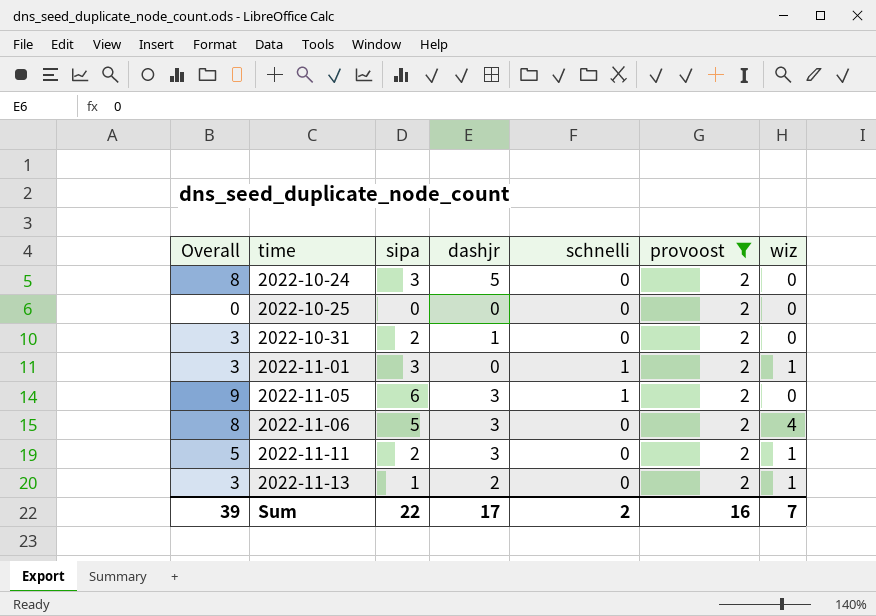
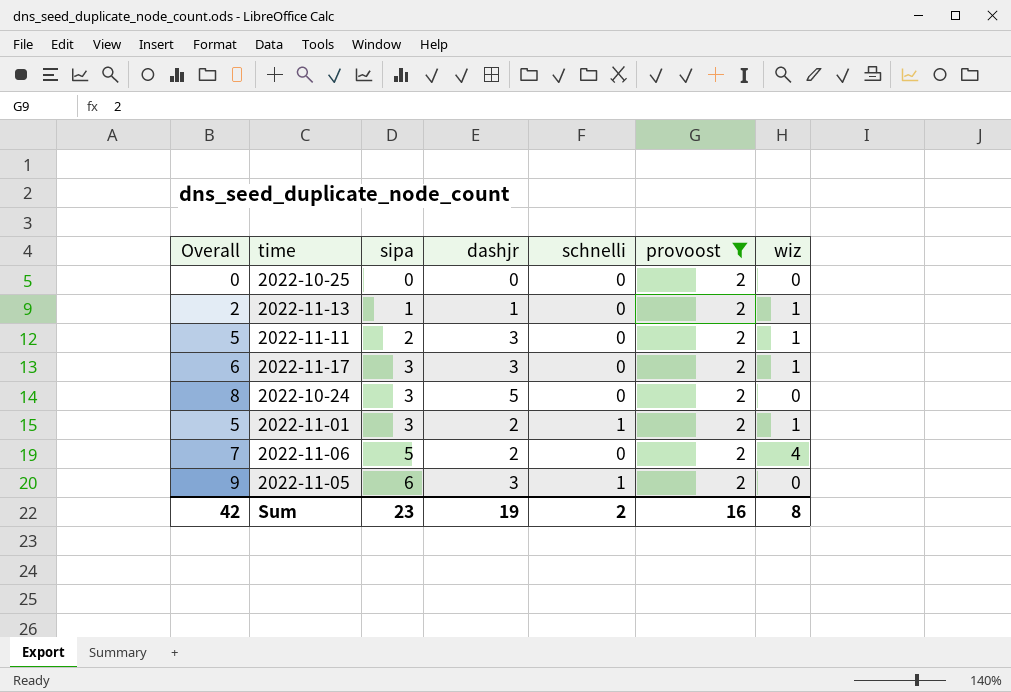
row order: time ascending -> sipa ascending
row 2022-10-31: 3 | 2 | 1 | 0 | 2 | 0 -> none
2022-11-13 | Overall: 3 -> 2
2022-11-13 | dashjr: 2 -> 1
row 2022-11-17: none -> 6 | 3 | 3 | 0 | 2 | 1
2022-11-01 | Overall: 3 -> 5
2022-11-01 | dashjr: 0 -> 2
2022-11-06 | Overall: 8 -> 7
2022-11-06 | dashjr: 3 -> 2
Sum | Overall: 39 -> 42
Sum | sipa: 22 -> 23
Sum | dashjr: 17 -> 19
Sum | wiz: 7 -> 8

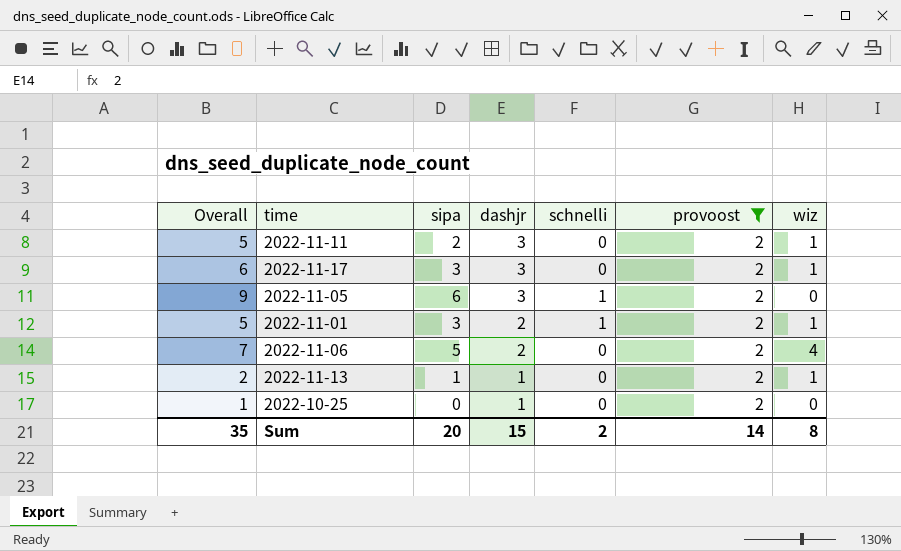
row order: sipa ascending -> dashjr descending
row 2022-10-24: 8 | 3 | 5 | 0 | 2 | 0 -> none
2022-10-25 | Overall: 0 -> 1
2022-10-25 | dashjr: 0 -> 1
Sum | Overall: 42 -> 35
Sum | sipa: 23 -> 20
Sum | dashjr: 19 -> 15
Sum | provoost: 16 -> 14

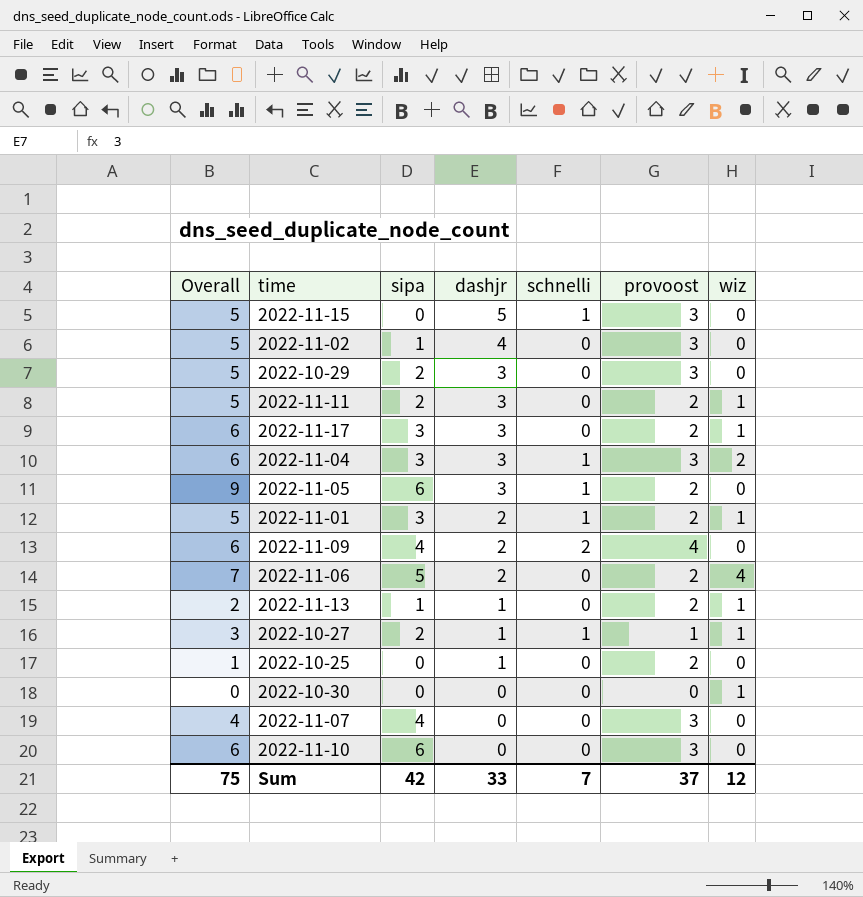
filter: provoost = 2 -> none
Sum | Overall: 35 -> 75
Sum | sipa: 20 -> 42
Sum | dashjr: 15 -> 33
Sum | schnelli: 2 -> 7
Sum | provoost: 14 -> 37
Sum | wiz: 8 -> 12

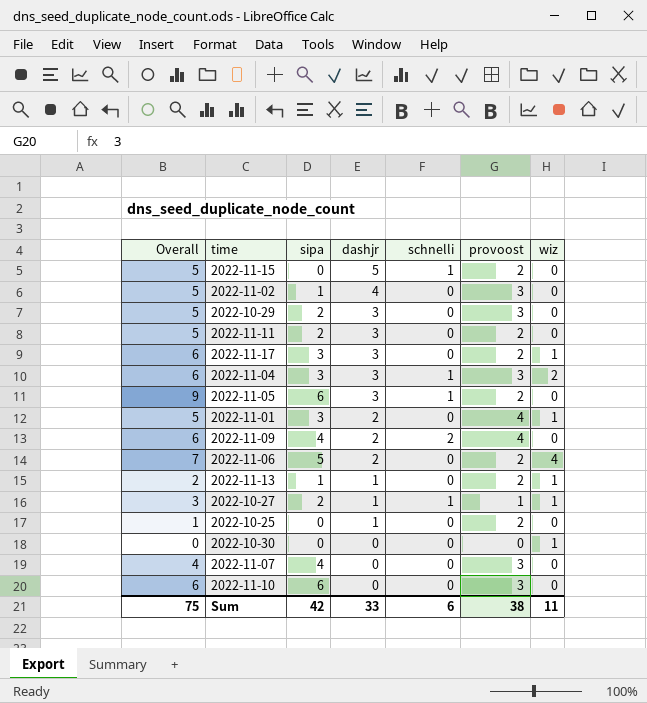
2022-11-15 | provoost: 3 -> 2
2022-11-11 | wiz: 1 -> 0
2022-11-01 | schnelli: 1 -> 0
2022-11-01 | provoost: 2 -> 4
Sum | schnelli: 7 -> 6
Sum | provoost: 37 -> 38
Sum | wiz: 12 -> 11

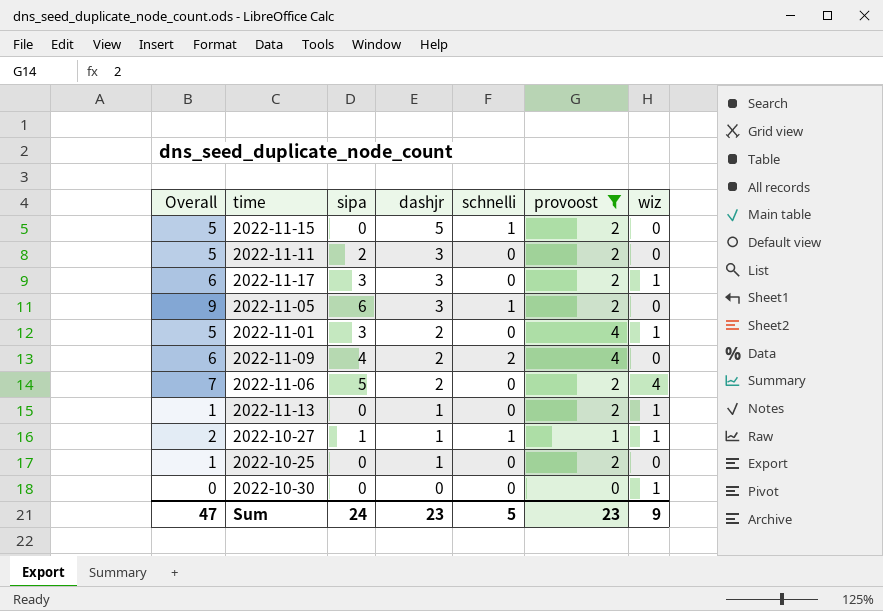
filter: none -> provoost != 3
2022-11-13 | Overall: 2 -> 1
2022-11-13 | sipa: 1 -> 0
2022-10-27 | Overall: 3 -> 2
2022-10-27 | sipa: 2 -> 1
Sum | Overall: 75 -> 47
Sum | sipa: 42 -> 24
Sum | dashjr: 33 -> 23
Sum | schnelli: 6 -> 5
Sum | provoost: 38 -> 23
Sum | wiz: 11 -> 9

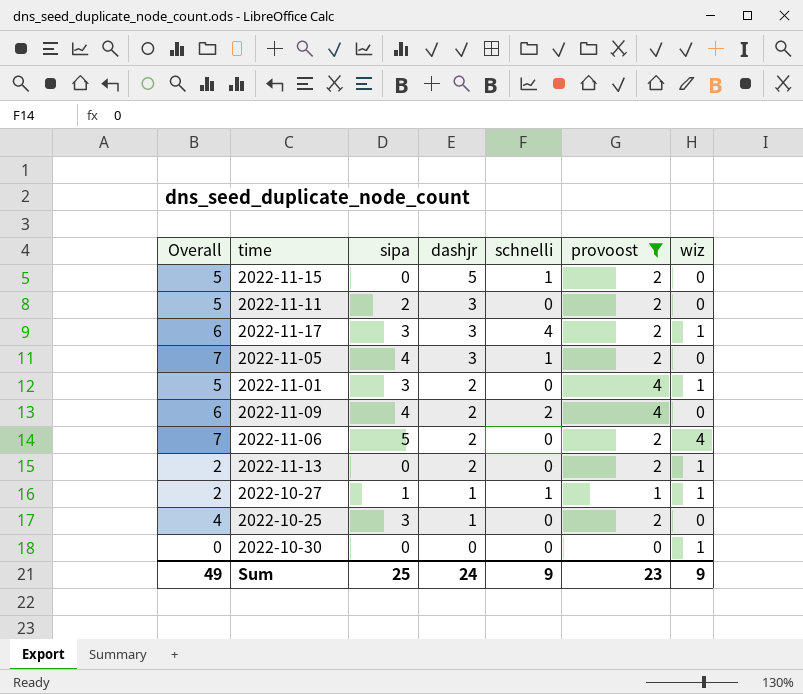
2022-11-17 | schnelli: 0 -> 4
2022-11-05 | Overall: 9 -> 7
2022-11-05 | sipa: 6 -> 4
2022-11-13 | Overall: 1 -> 2
2022-11-13 | dashjr: 1 -> 2
2022-10-25 | Overall: 1 -> 4
2022-10-25 | sipa: 0 -> 3
Sum | Overall: 47 -> 49
Sum | sipa: 24 -> 25
Sum | dashjr: 23 -> 24
Sum | schnelli: 5 -> 9

